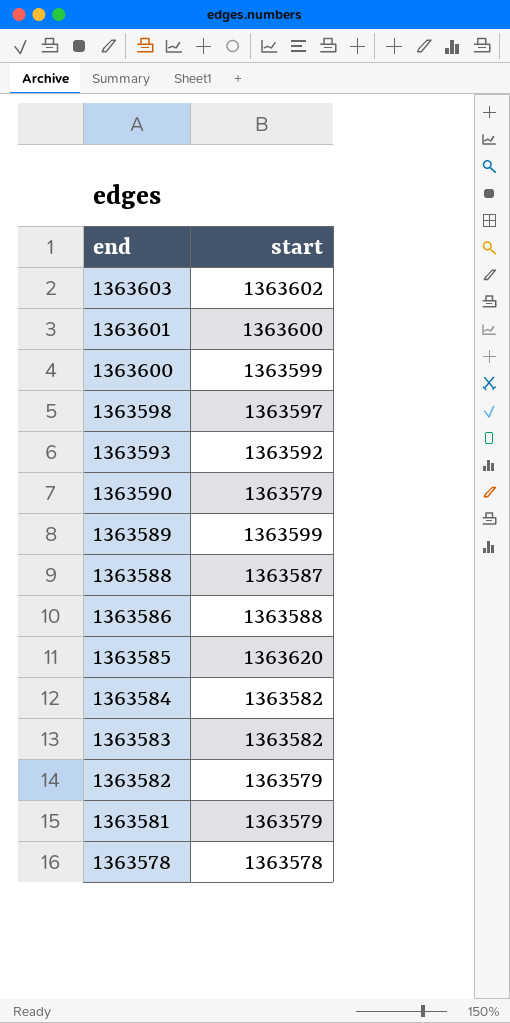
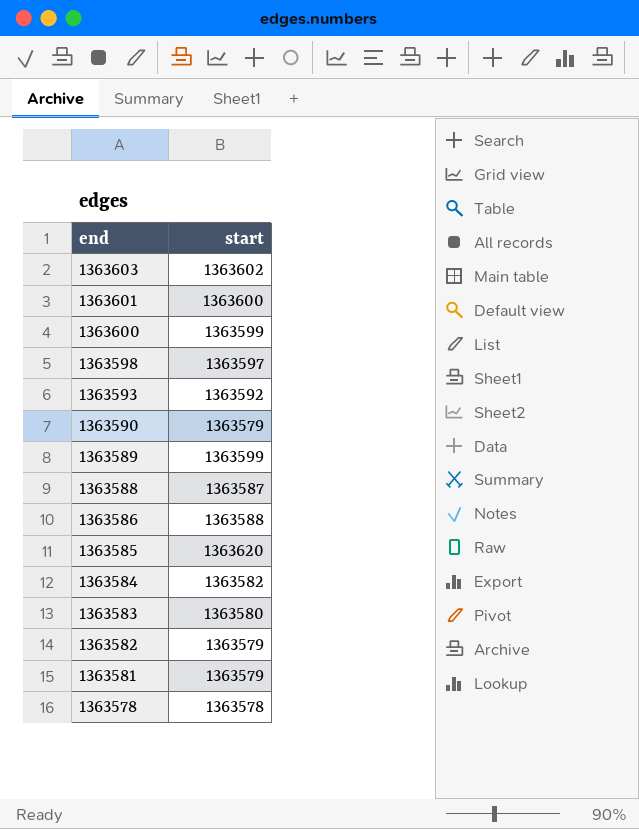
1363583 | start: 1363582 -> 1363580

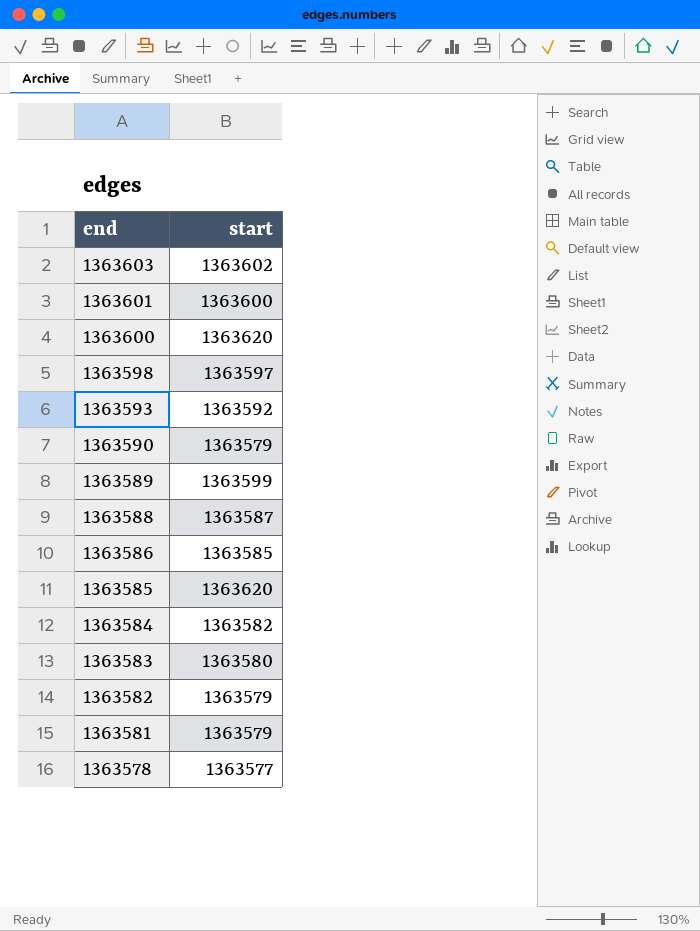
1363600 | start: 1363599 -> 1363620
1363586 | start: 1363588 -> 1363585
1363578 | start: 1363578 -> 1363577

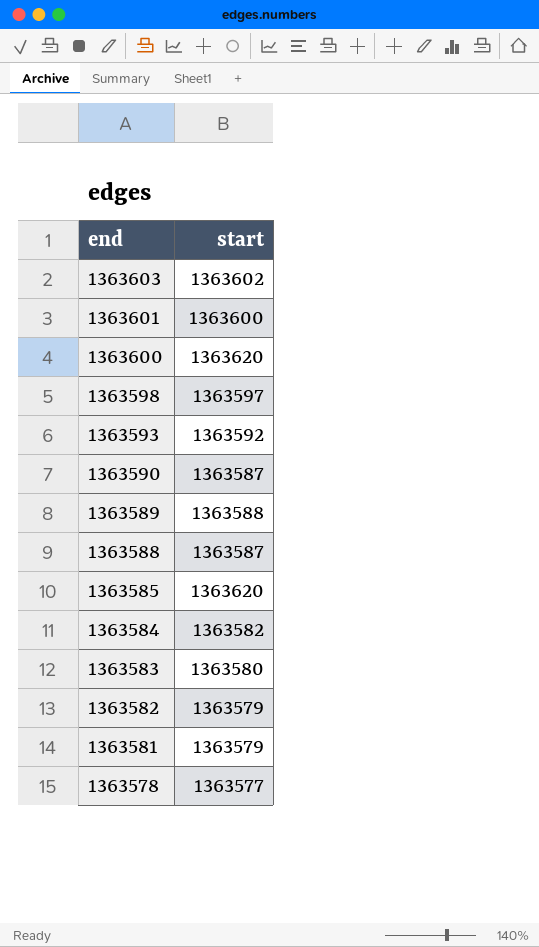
row 1363586: 1363585 -> none
1363590 | start: 1363579 -> 1363587
1363589 | start: 1363599 -> 1363588

